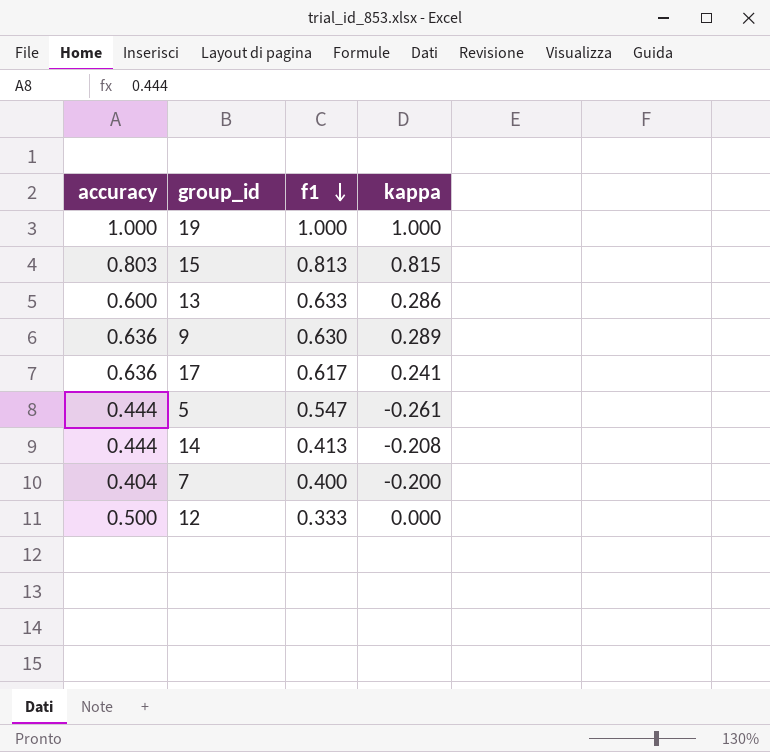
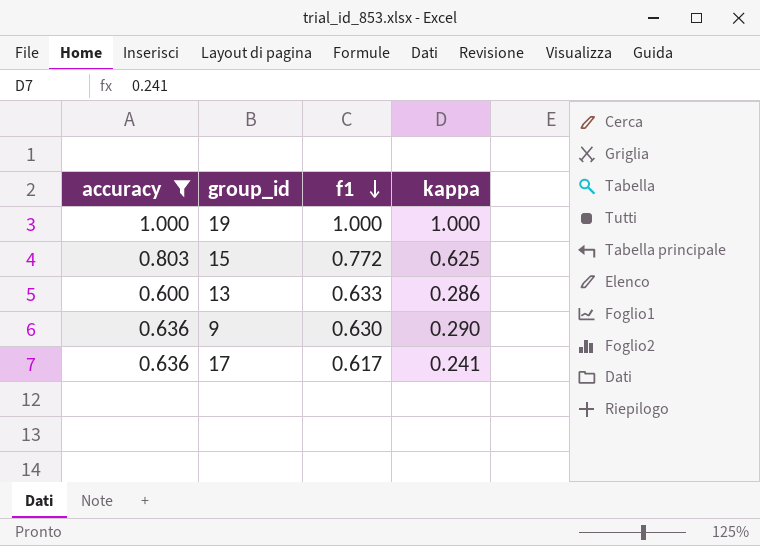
filter: none -> accuracy >= 0.600
15 | f1: 0.813 -> 0.772
15 | kappa: 0.815 -> 0.625
9 | kappa: 0.289 -> 0.290

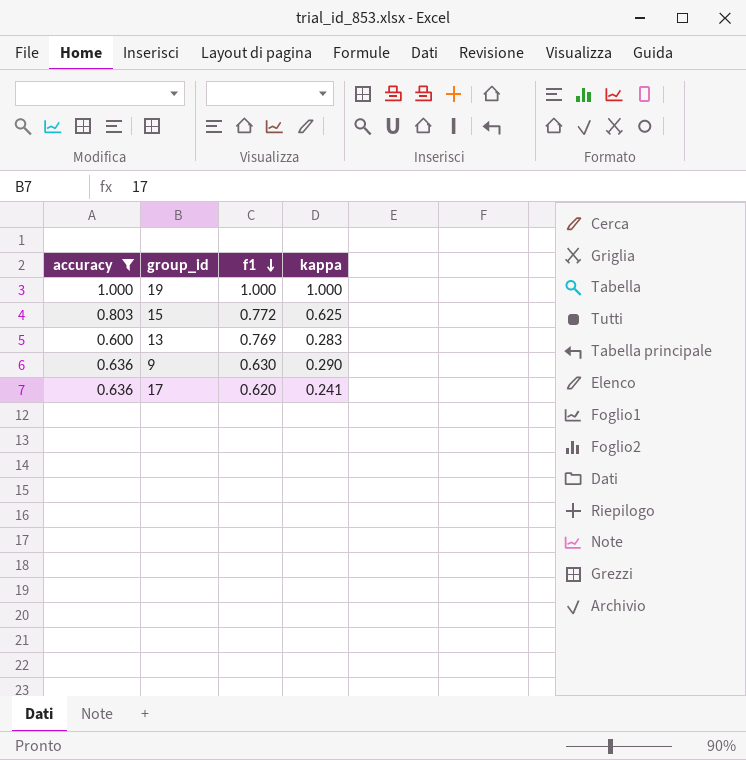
13 | f1: 0.633 -> 0.769
13 | kappa: 0.286 -> 0.283
17 | f1: 0.617 -> 0.620

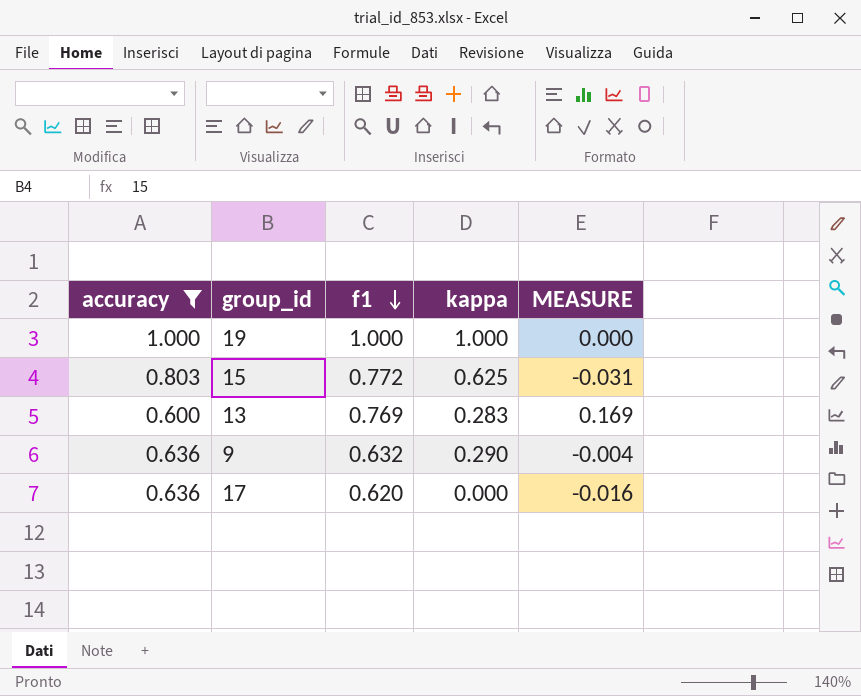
column MEASURE | formula: none -> [f1] - [accuracy]
9 | f1: 0.630 -> 0.632
17 | kappa: 0.241 -> 0.000

